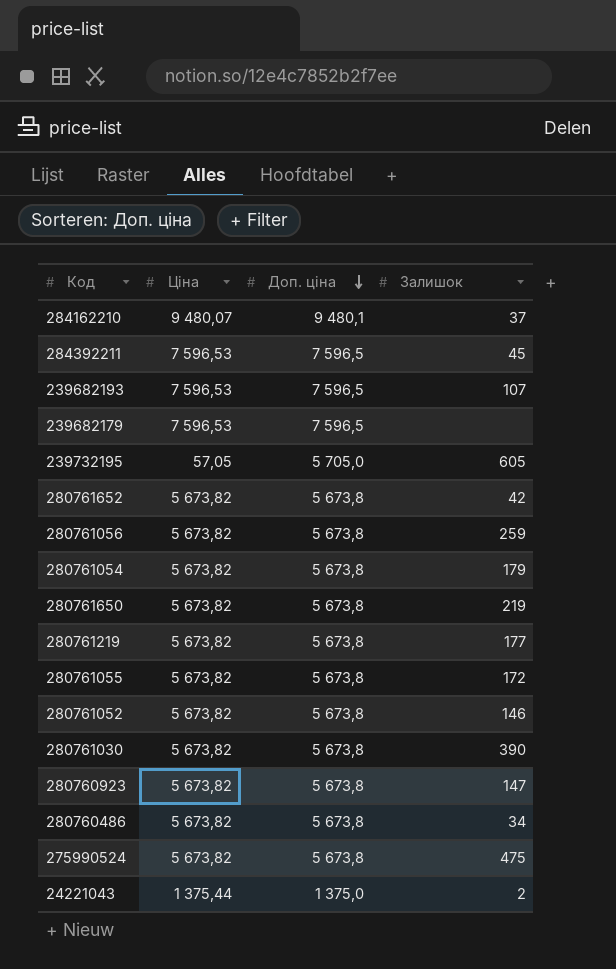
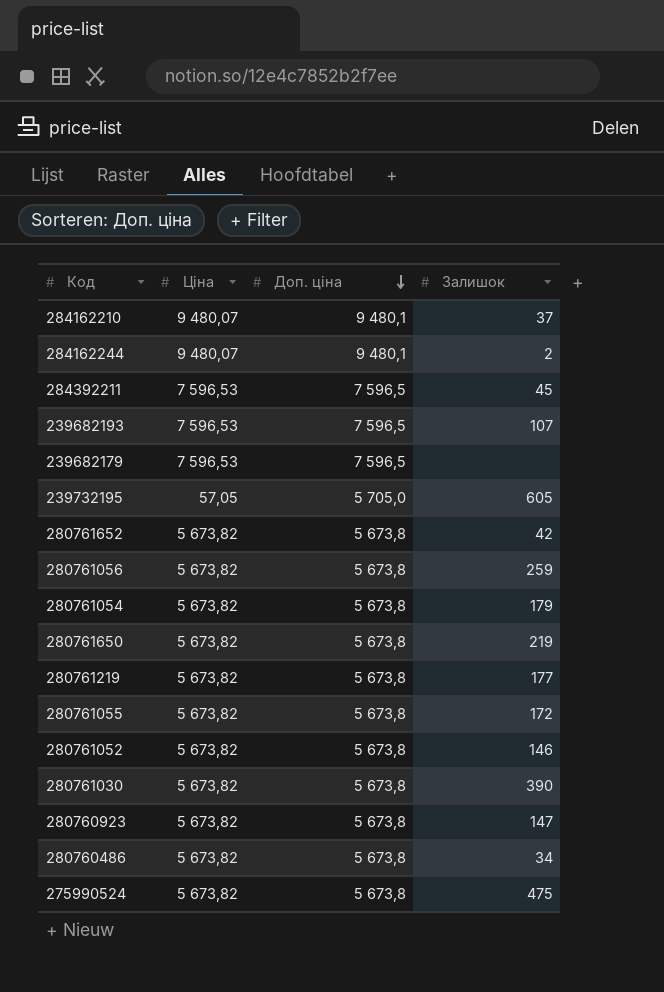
row 24221043: 1 375,44 | 1 375,0 | 2 -> none
row 284162244: none -> 9 480,07 | 9 480,1 | 2

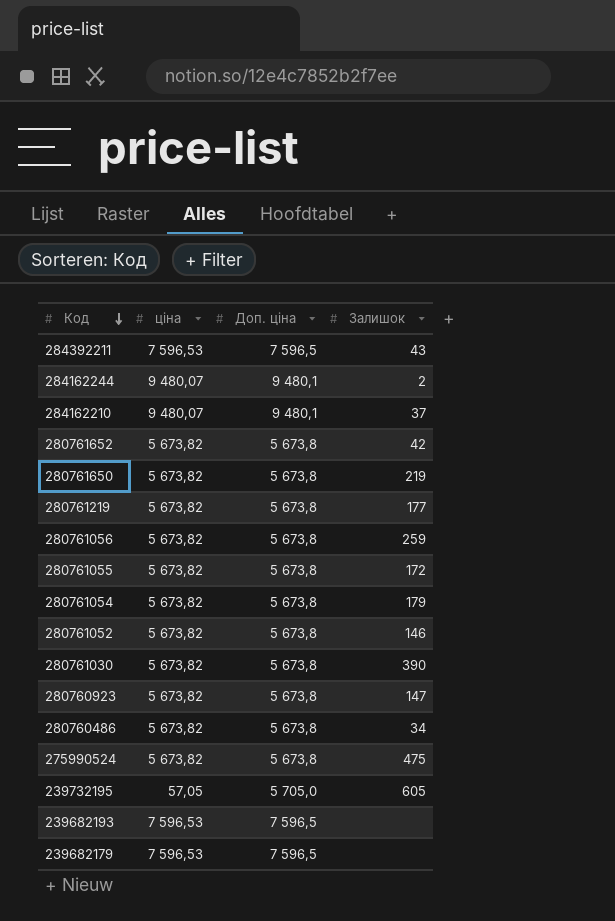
row order: Доп. ціна descending -> Код descending
column name: Ціна -> ціна
284392211 | Залишок: 45 -> 43
239682193 | Залишок: 107 -> none

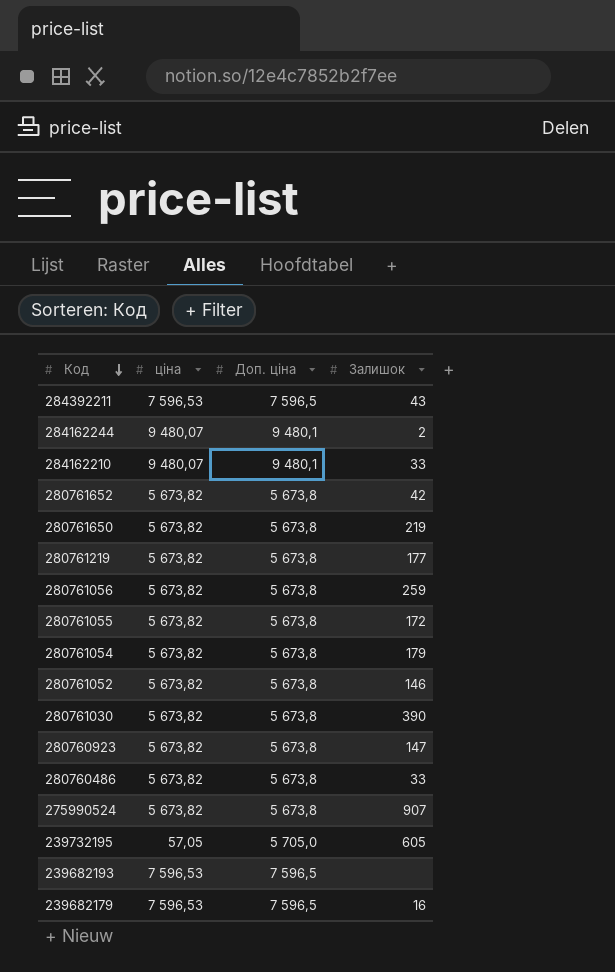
284162210 | Залишок: 37 -> 33
280760486 | Залишок: 34 -> 33
275990524 | Залишок: 475 -> 907
239682179 | Залишок: none -> 16

